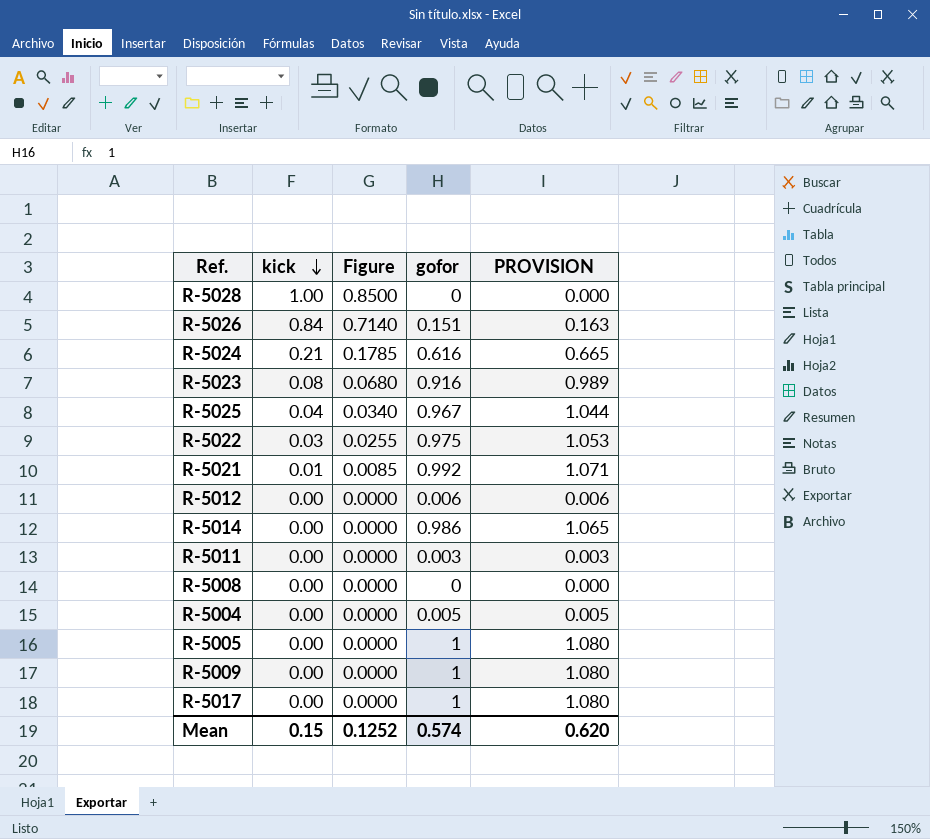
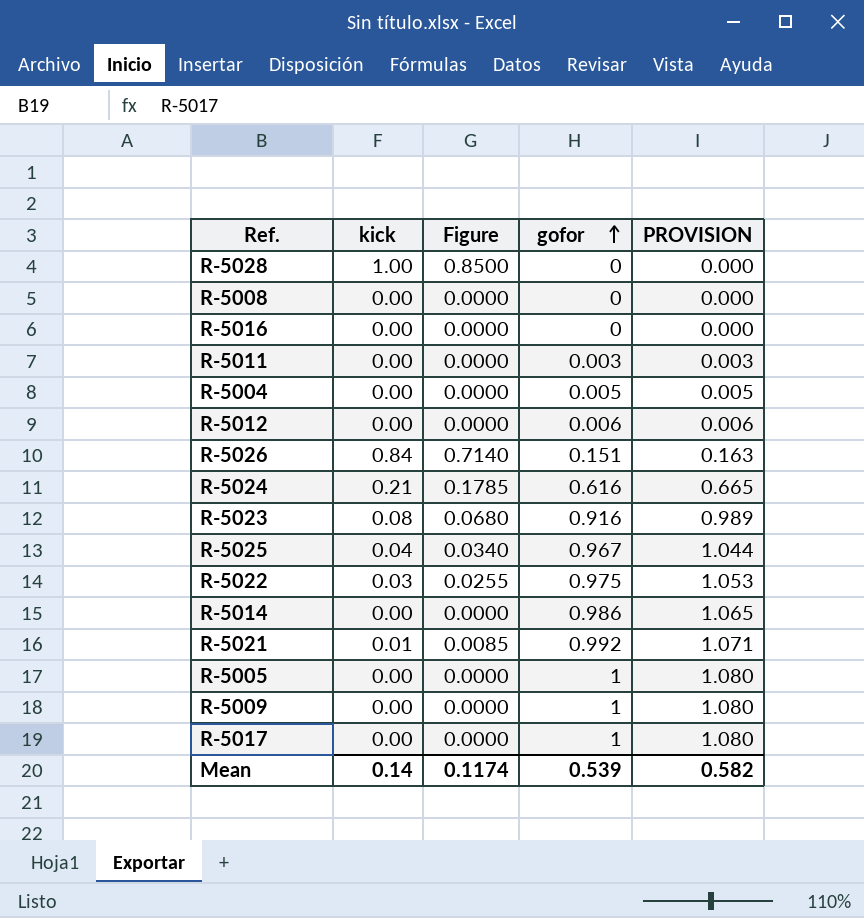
row order: kick descending -> gofor ascending
row R-5016: none -> 0.00 | 0.0000 | 0 | 0.000
Mean | kick: 0.15 -> 0.14
Mean | Figure: 0.1252 -> 0.1174
Mean | gofor: 0.574 -> 0.539
Mean | PROVISION: 0.620 -> 0.582

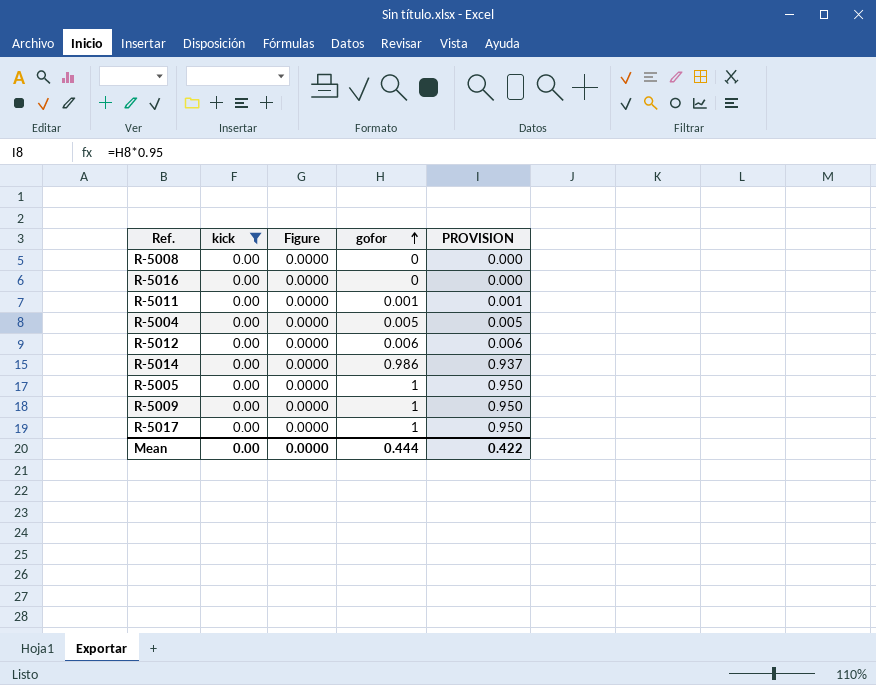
filter: none -> kick = 0.00
column PROVISION | formula: [gofor] * 1.08 -> [gofor] * 0.95
R-5011 | gofor: 0.003 -> 0.001
Mean | kick: 0.14 -> 0.00
Mean | Figure: 0.1174 -> 0.0000
Mean | gofor: 0.539 -> 0.444
Mean | PROVISION: 0.582 -> 0.422

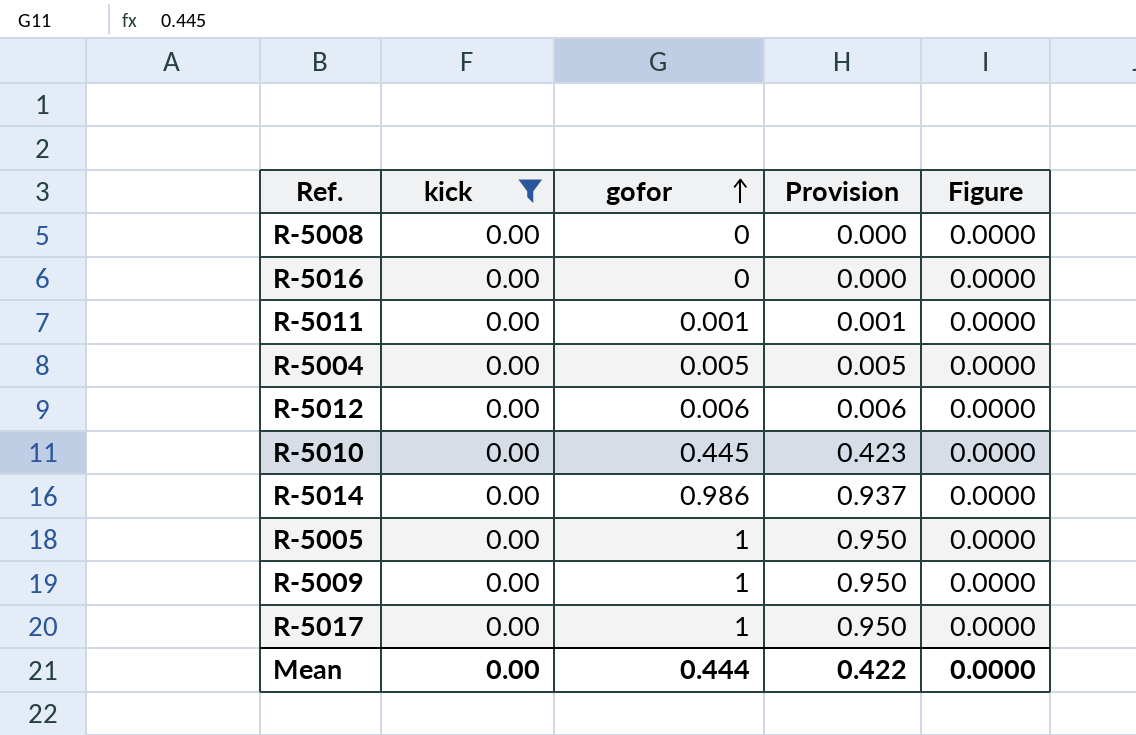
column name: PROVISION -> Provision
column Figure | position: 3 -> 5
row R-5010: none -> 0.00 | 0.445 | 0.423 | 0.0000

